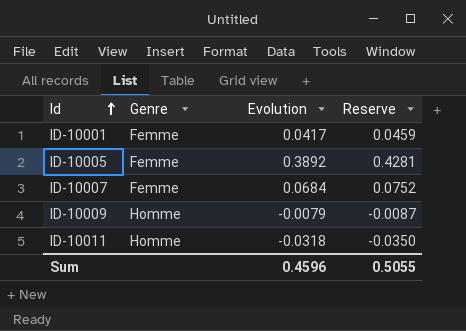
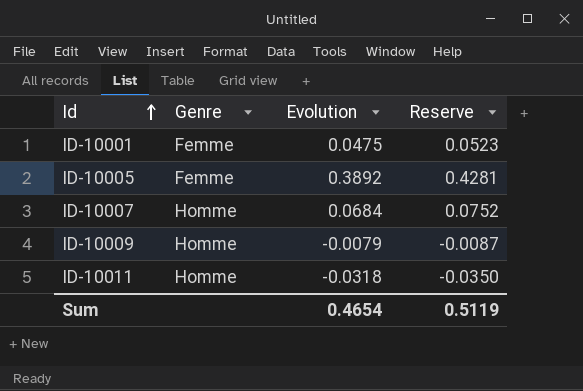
ID-10001 | Evolution: 0.0417 -> 0.0475
ID-10001 | Reserve: 0.0459 -> 0.0523
ID-10007 | Genre: Femme -> Homme
Sum | Evolution: 0.4596 -> 0.4654
Sum | Reserve: 0.5055 -> 0.5119

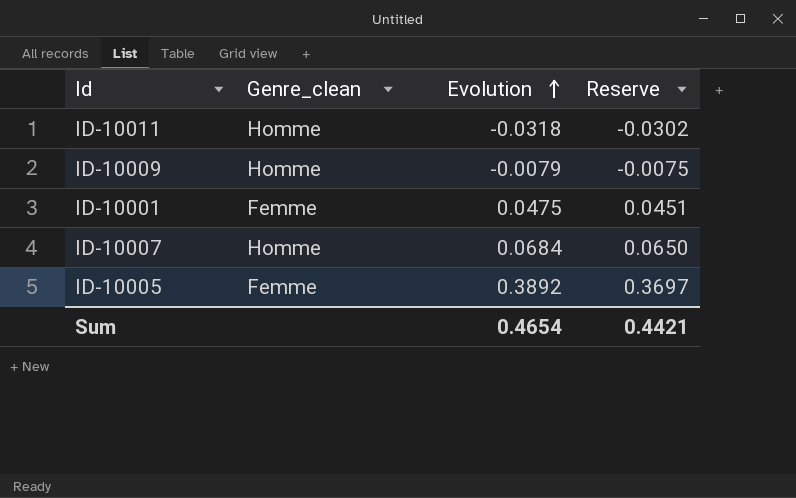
row order: Id ascending -> Evolution ascending
column name: Genre -> Genre_clean
column Reserve | formula: [Evolution] * 1.1 -> [Evolution] * 0.95
Sum | Reserve: 0.5119 -> 0.4421

